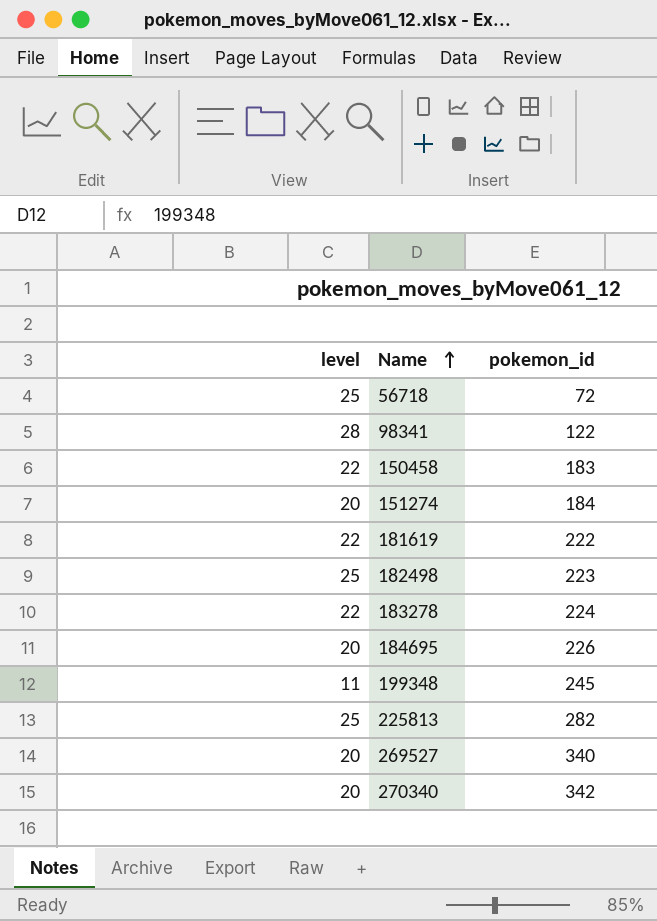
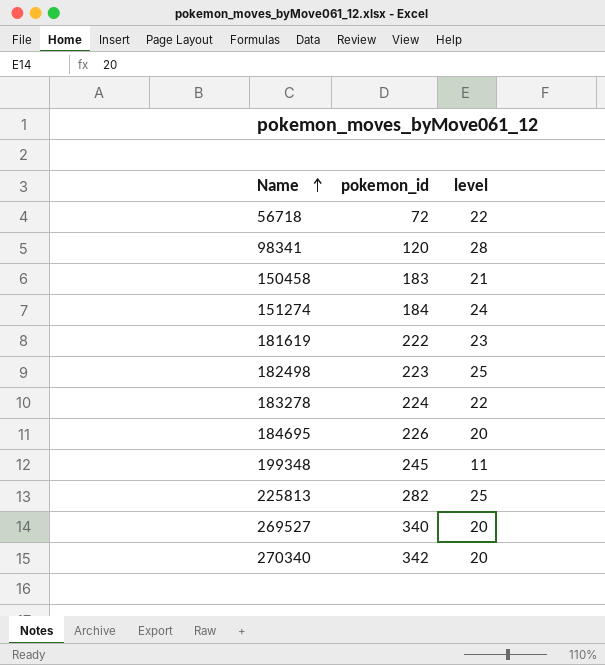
column level | position: 1 -> 3
56718 | level: 25 -> 22
98341 | pokemon_id: 122 -> 120
150458 | level: 22 -> 21
151274 | level: 20 -> 24
181619 | level: 22 -> 23

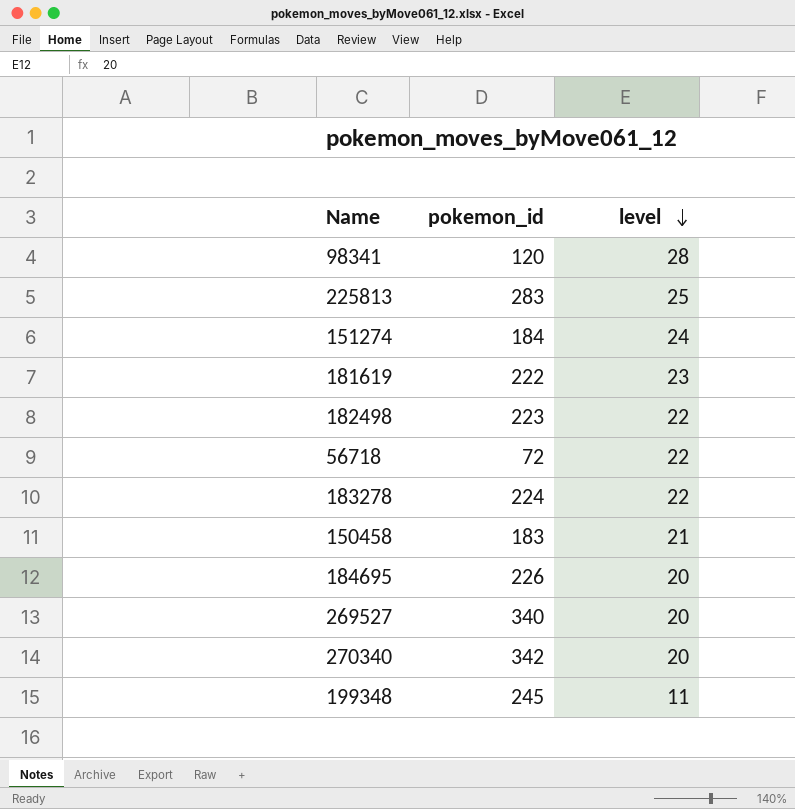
row order: Name ascending -> level descending
225813 | pokemon_id: 282 -> 283
182498 | level: 25 -> 22

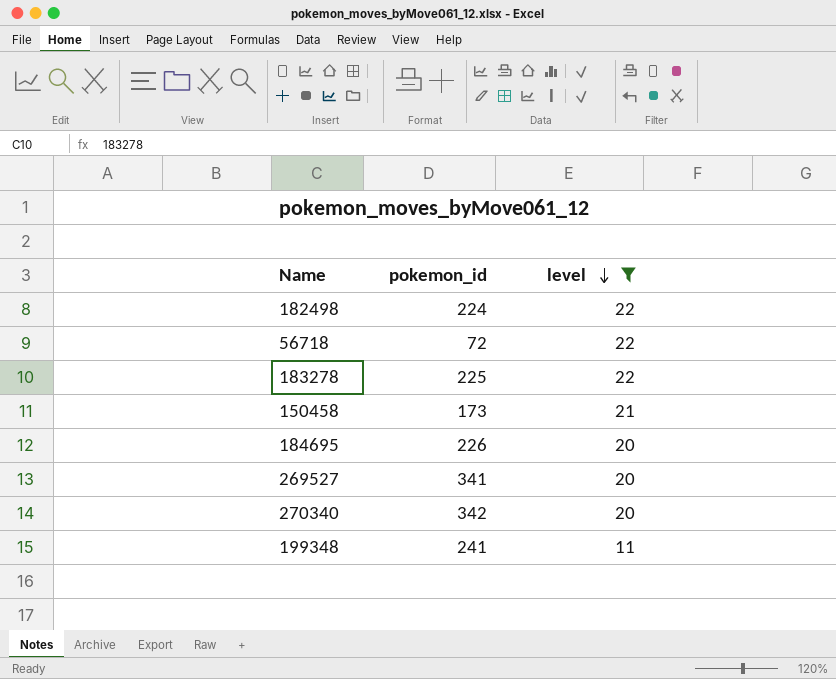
filter: none -> level <= 22
182498 | pokemon_id: 223 -> 224
183278 | pokemon_id: 224 -> 225
150458 | pokemon_id: 183 -> 173
269527 | pokemon_id: 340 -> 341
199348 | pokemon_id: 245 -> 241

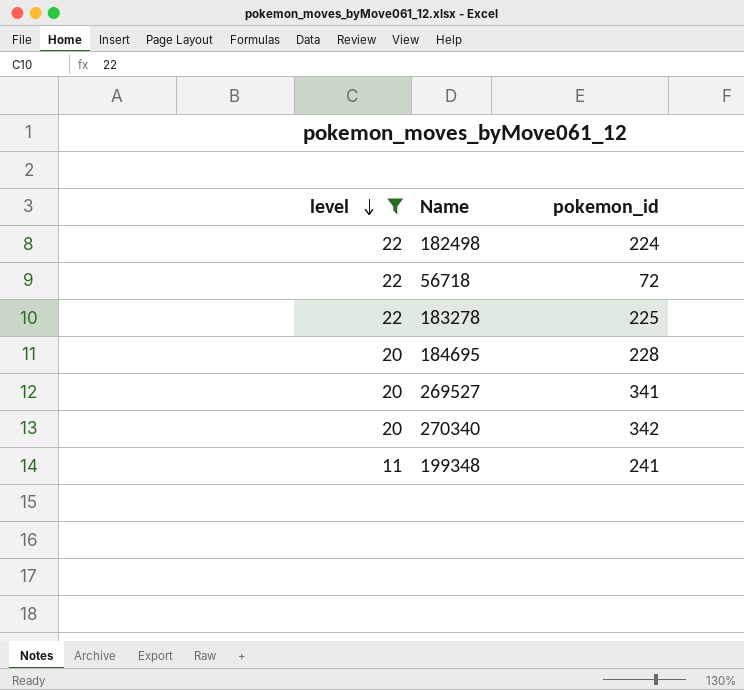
column level | position: 3 -> 1
row 150458: 173 | 21 -> none
184695 | pokemon_id: 226 -> 228

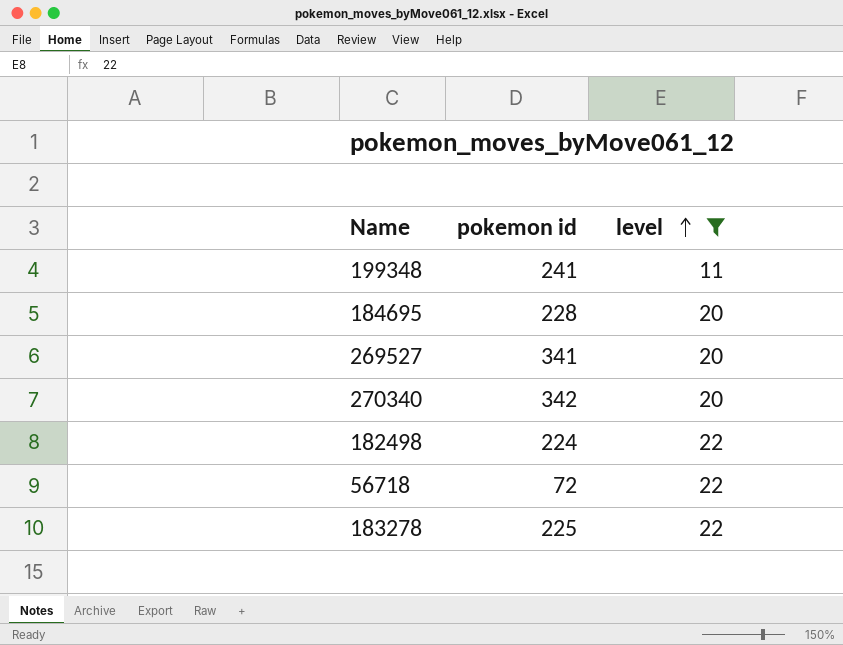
row order: level descending -> level ascending
column name: pokemon_id -> pokemon id
column level | position: 1 -> 3

